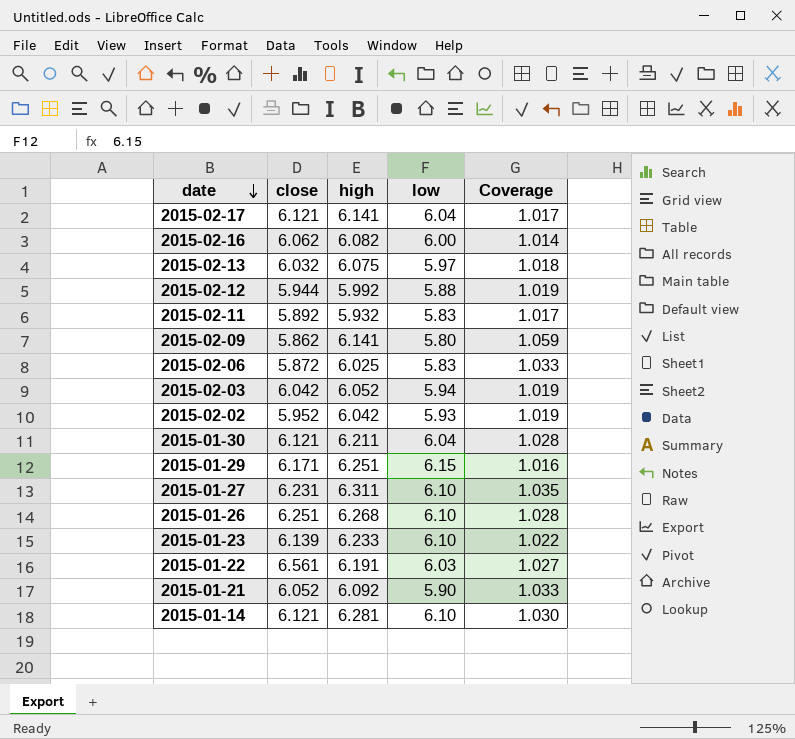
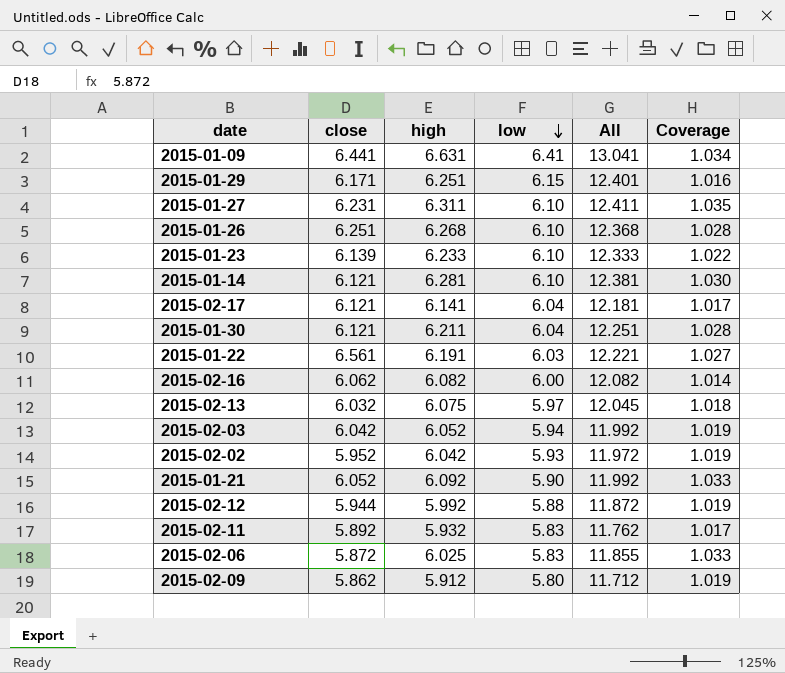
row order: date descending -> low descending
column All | formula: none -> [high] + [low]
row 2015-01-09: none -> 6.441 | 6.631 | 6.41 | 13.041 | 1.034
2015-02-09 | high: 6.141 -> 5.912
2015-02-09 | Coverage: 1.059 -> 1.019

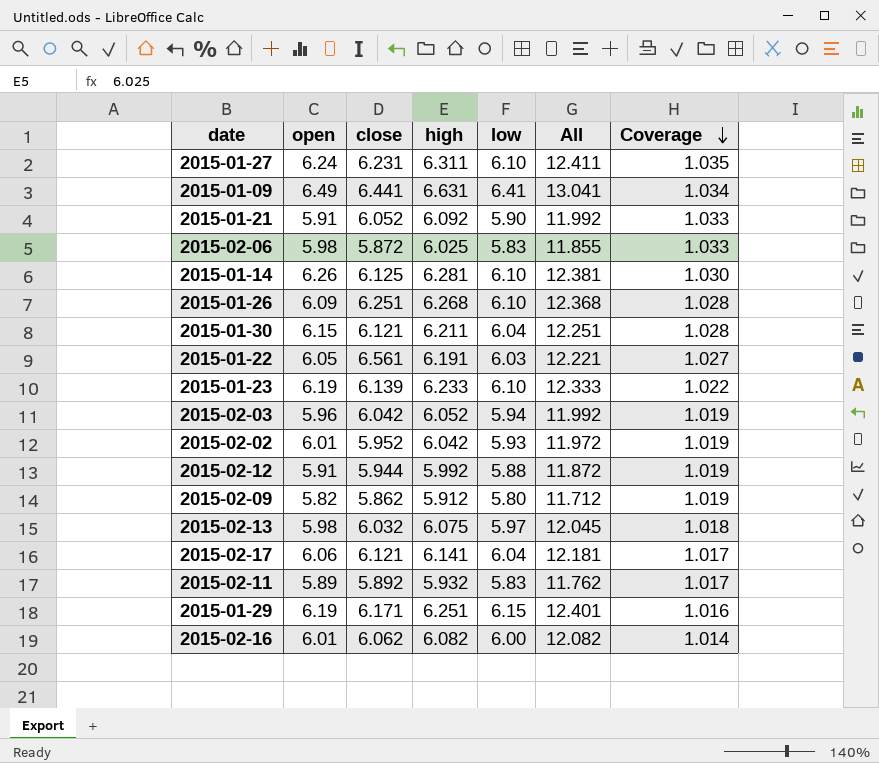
row order: low descending -> Coverage descending
column open | position: none -> 2
2015-01-14 | close: 6.121 -> 6.125

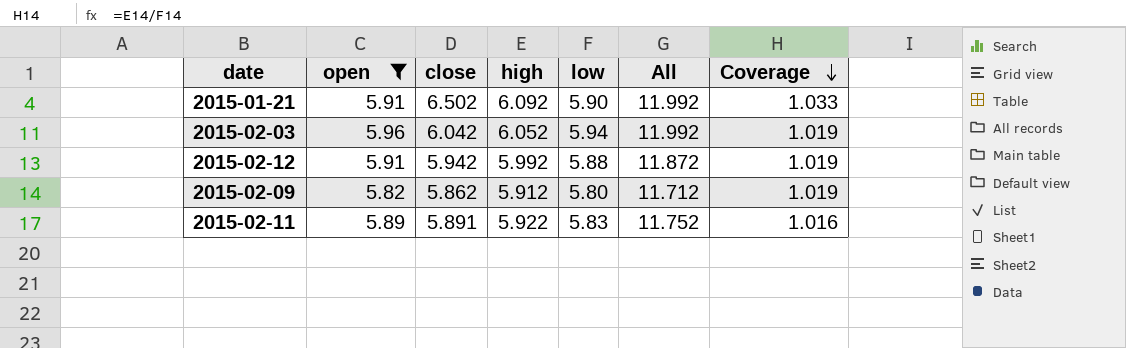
filter: none -> open <= 5.96
2015-01-21 | close: 6.052 -> 6.502
2015-02-12 | close: 5.944 -> 5.942
2015-02-11 | close: 5.892 -> 5.891
2015-02-11 | high: 5.932 -> 5.922
2015-02-11 | All: 11.762 -> 11.752
2015-02-11 | Coverage: 1.017 -> 1.016

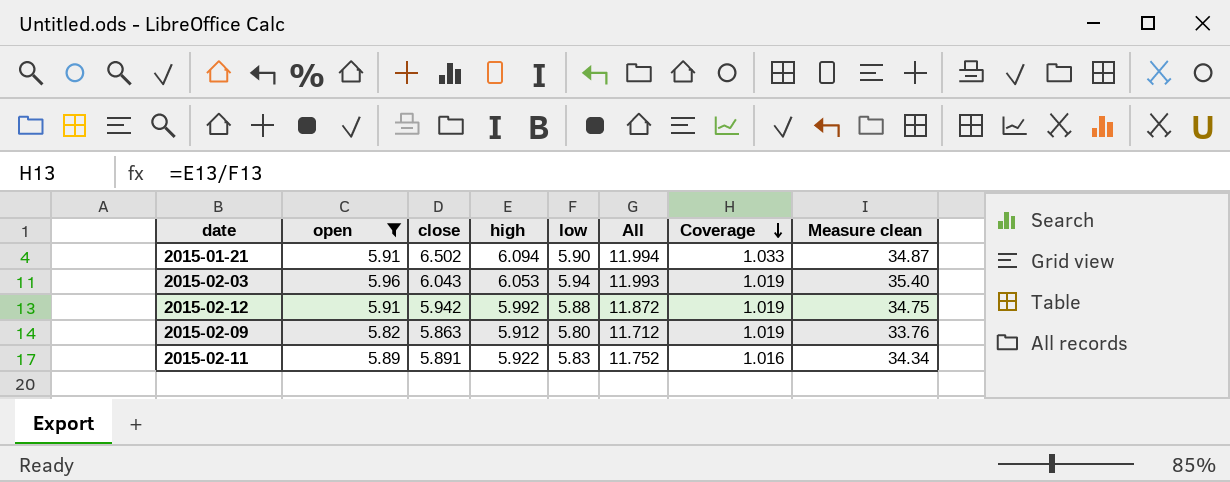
column Measure clean | formula: none -> [open] * [low]
2015-01-21 | high: 6.092 -> 6.094
2015-01-21 | All: 11.992 -> 11.994
2015-02-03 | close: 6.042 -> 6.043
2015-02-03 | high: 6.052 -> 6.053
2015-02-03 | All: 11.992 -> 11.993
2015-02-09 | close: 5.862 -> 5.863

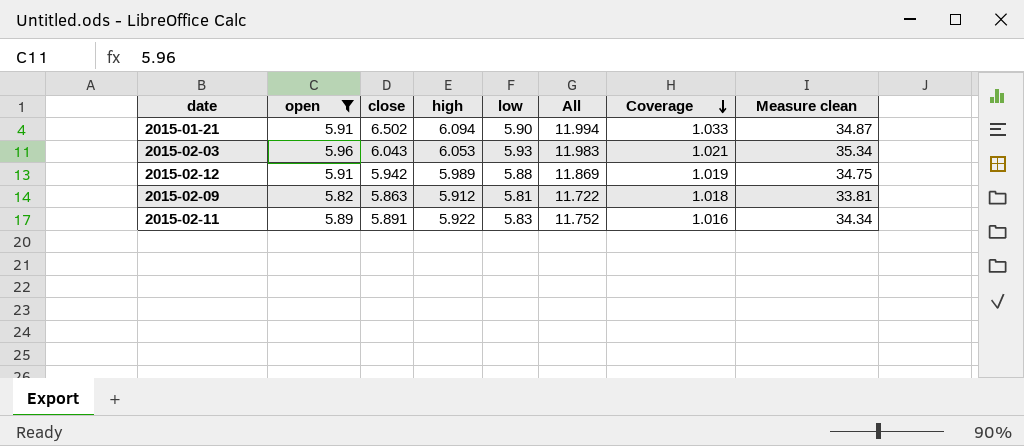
2015-02-03 | low: 5.94 -> 5.93
2015-02-03 | All: 11.993 -> 11.983
2015-02-03 | Coverage: 1.019 -> 1.021
2015-02-03 | Measure clean: 35.40 -> 35.34
2015-02-12 | high: 5.992 -> 5.989
2015-02-12 | All: 11.872 -> 11.869
2015-02-09 | low: 5.80 -> 5.81
2015-02-09 | All: 11.712 -> 11.722
2015-02-09 | Coverage: 1.019 -> 1.018
2015-02-09 | Measure clean: 33.76 -> 33.81

